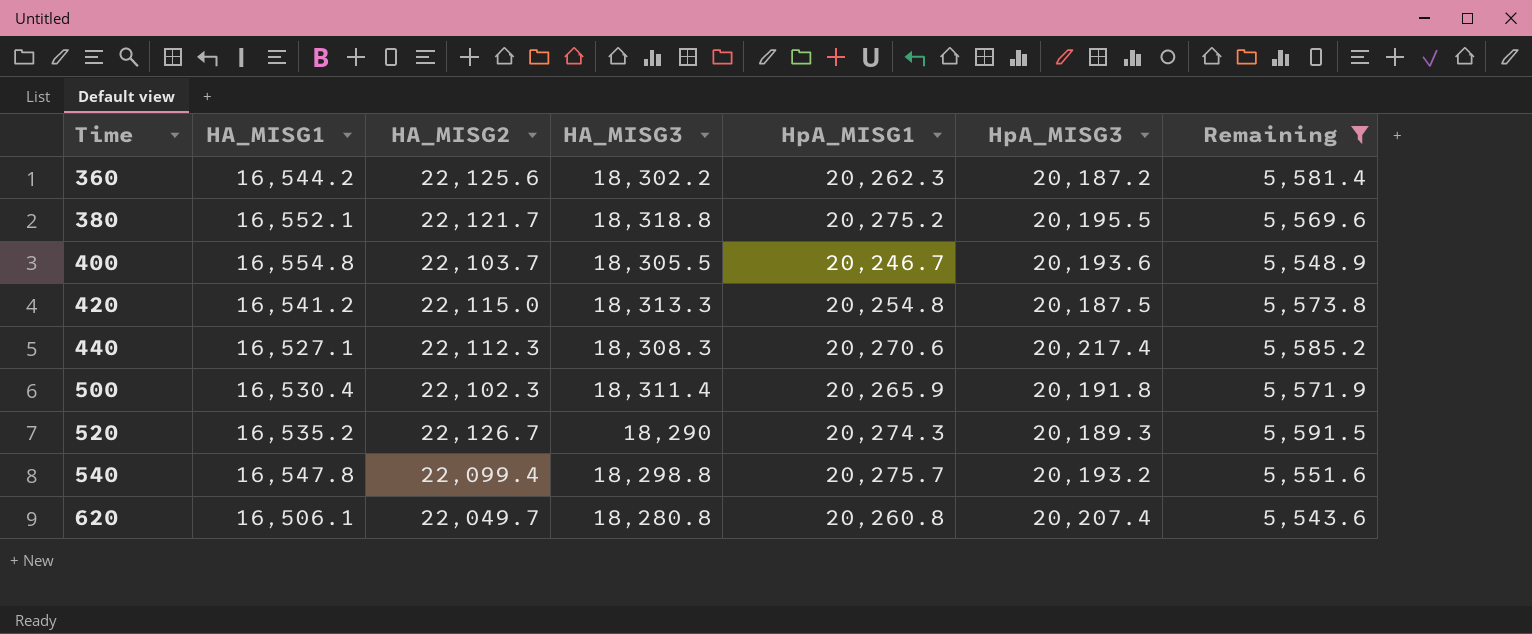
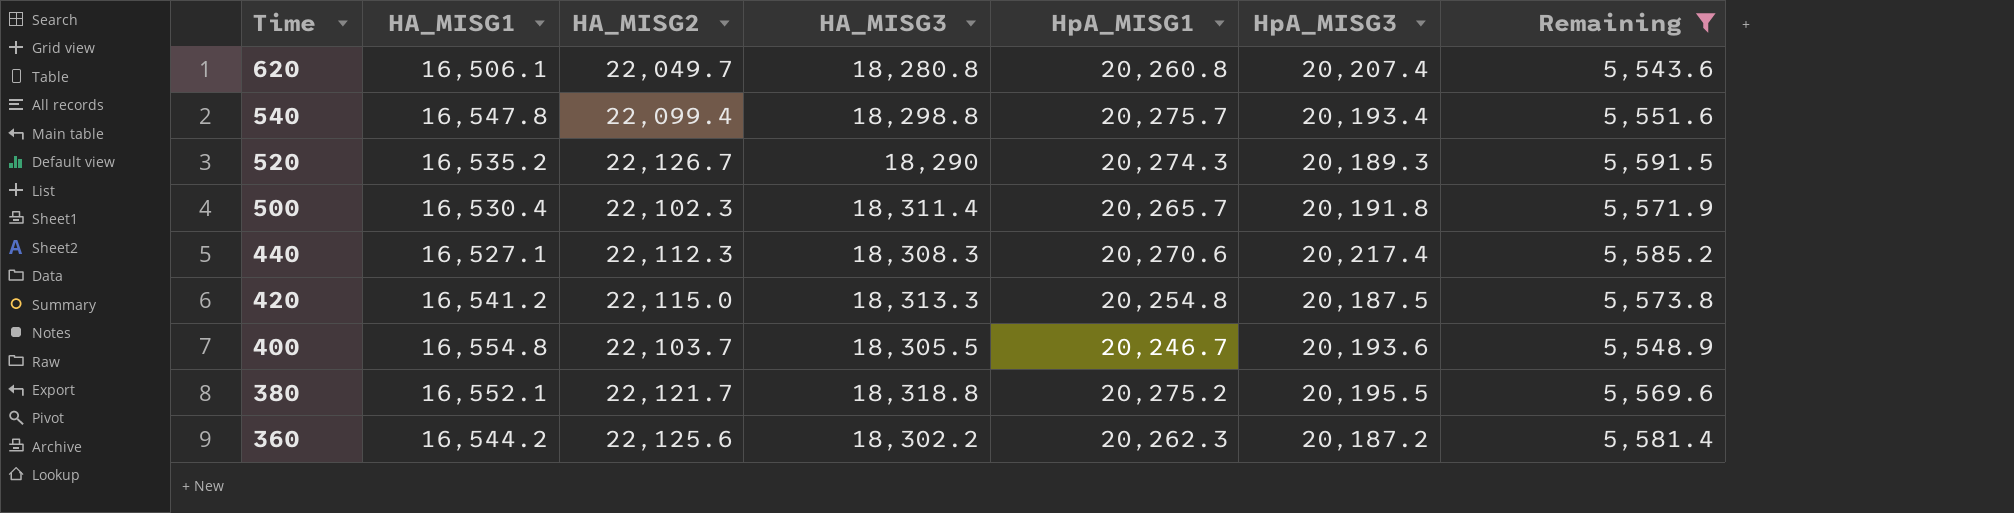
row order: Time ascending -> Time descending
540 | HpA_MISG3: 20,193.2 -> 20,193.4
500 | HpA_MISG1: 20,265.9 -> 20,265.7

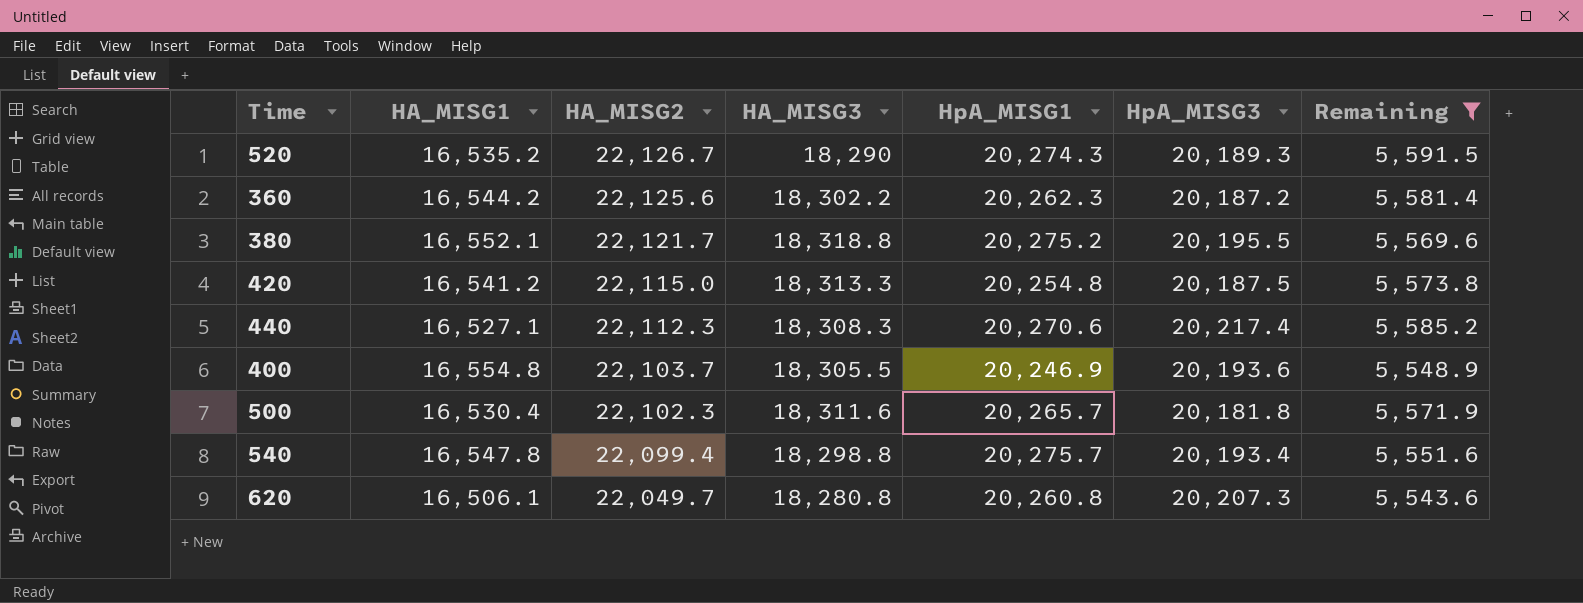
row order: Time descending -> HA_MISG2 descending
400 | HpA_MISG1: 20,246.7 -> 20,246.9
500 | HA_MISG3: 18,311.4 -> 18,311.6
500 | HpA_MISG3: 20,191.8 -> 20,181.8
620 | HpA_MISG3: 20,207.4 -> 20,207.3

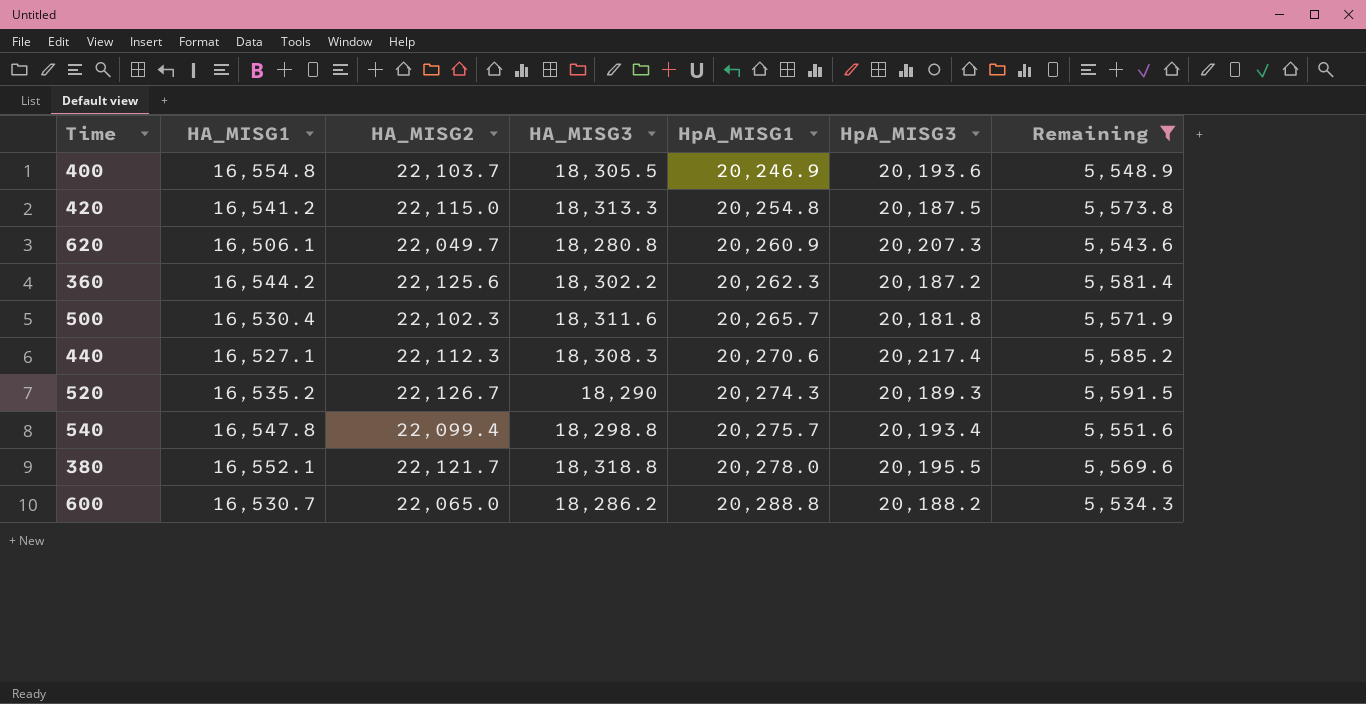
row order: HA_MISG2 descending -> HpA_MISG1 ascending
620 | HpA_MISG1: 20,260.8 -> 20,260.9
380 | HpA_MISG1: 20,275.2 -> 20,278.0
row 600: none -> 16,530.7 | 22,065.0 | 18,286.2 | 20,288.8 | 20,188.2 | 5,534.3

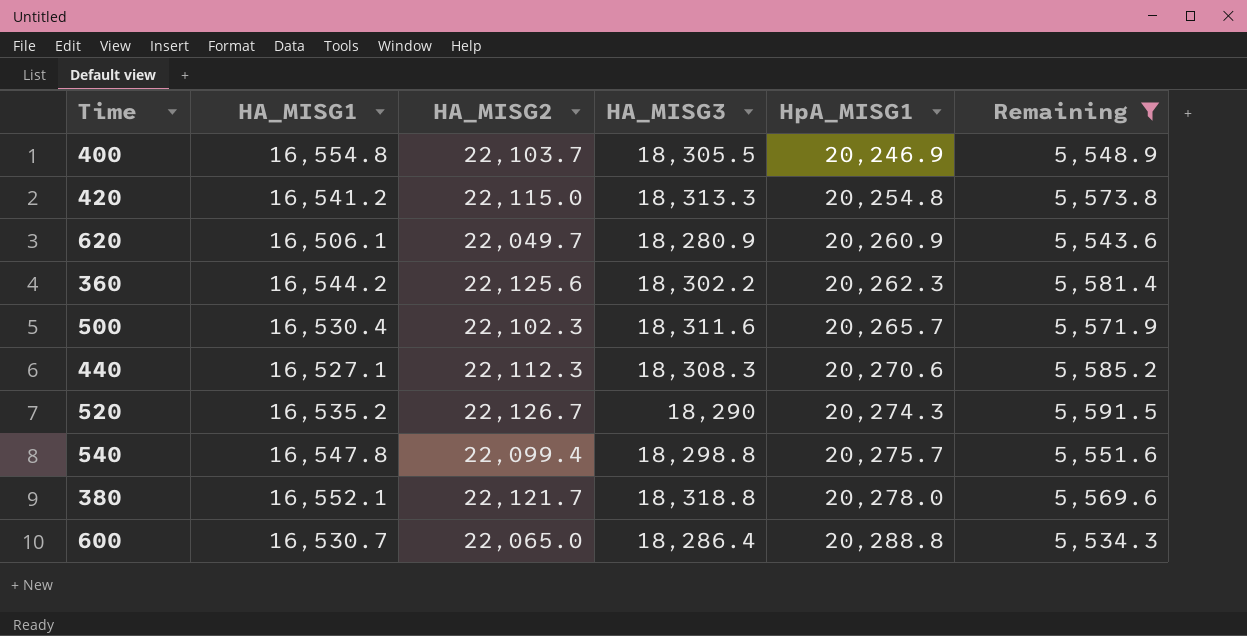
column HpA_MISG3 | position: 6 -> none
620 | HA_MISG3: 18,280.8 -> 18,280.9
600 | HA_MISG3: 18,286.2 -> 18,286.4

